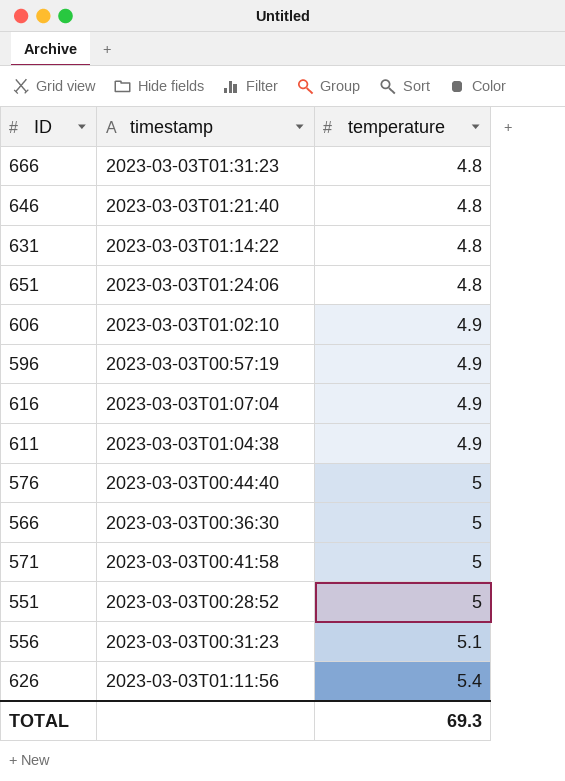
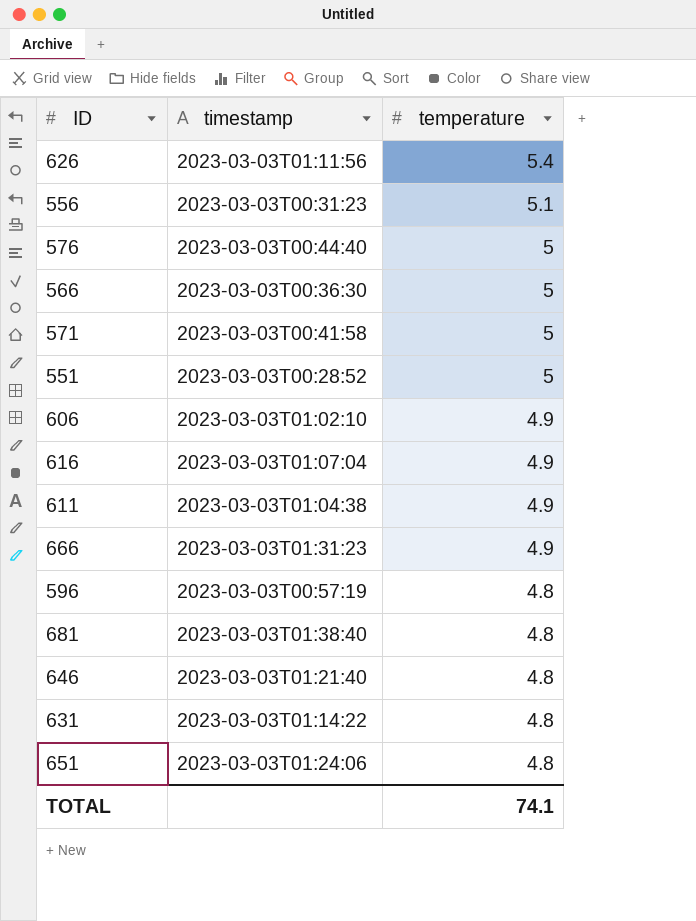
row order: temperature ascending -> temperature descending
666 | temperature: 4.8 -> 4.9
596 | temperature: 4.9 -> 4.8
row 681: none -> 2023-03-03T01:38:40 | 4.8
TOTAL | temperature: 69.3 -> 74.1

